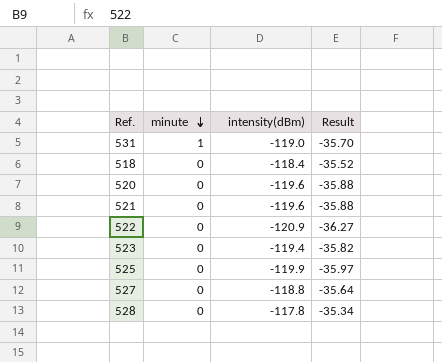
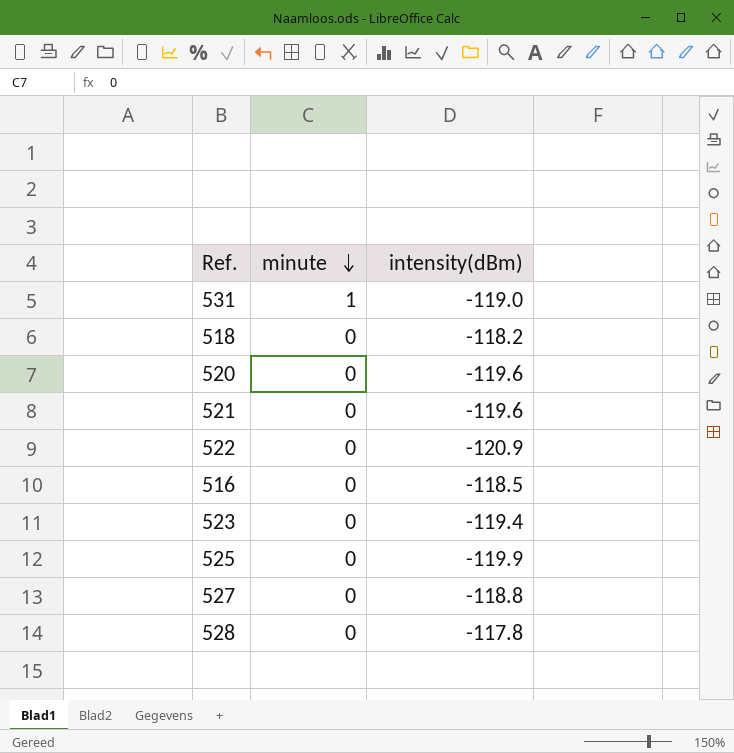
column Result | formula: [intensity(dBm)] * 0.3 -> none
518 | intensity(dBm): -118.4 -> -118.2
row 516: none -> 0 | -118.5

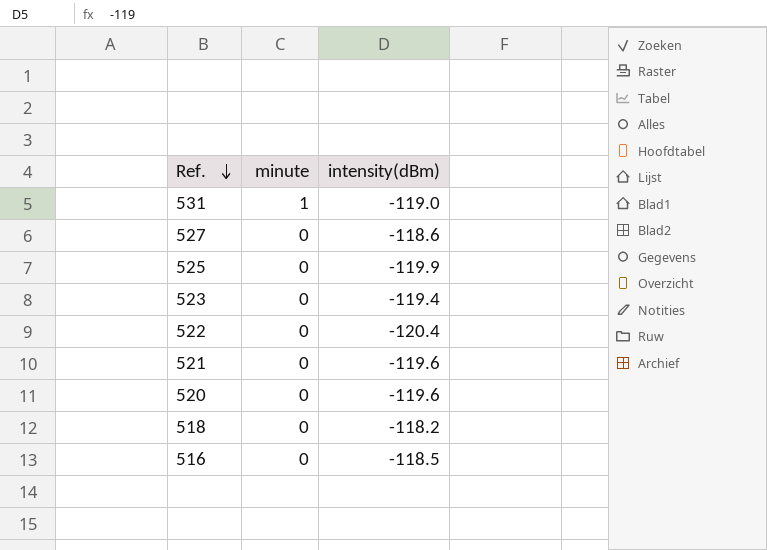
row order: minute descending -> Ref. descending
row 528: 0 | -117.8 -> none
527 | intensity(dBm): -118.8 -> -118.6
522 | intensity(dBm): -120.9 -> -120.4

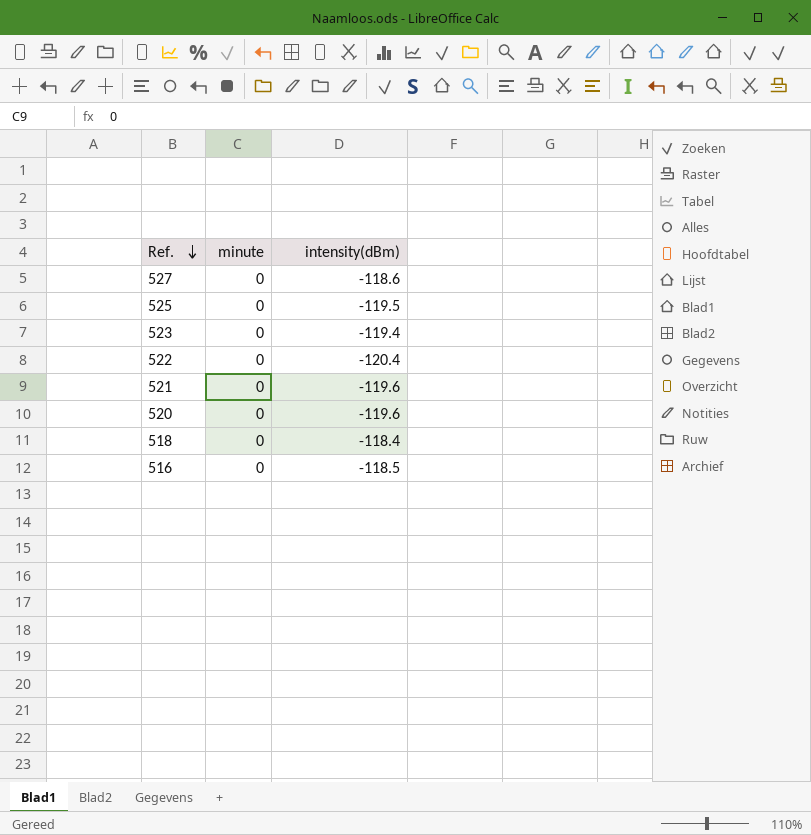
row 531: 1 | -119.0 -> none
525 | intensity(dBm): -119.9 -> -119.5
518 | intensity(dBm): -118.2 -> -118.4

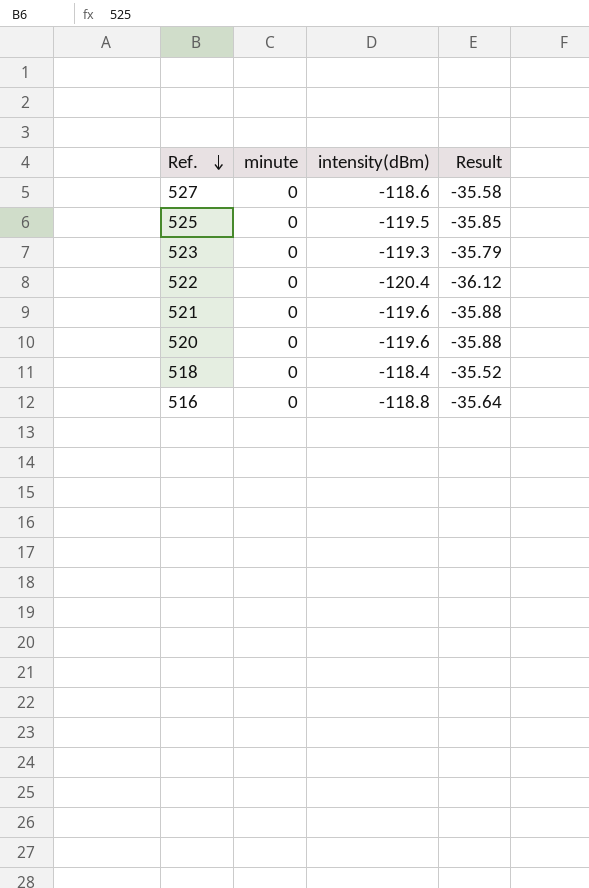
column Result | formula: none -> [intensity(dBm)] * 0.3
523 | intensity(dBm): -119.4 -> -119.3
516 | intensity(dBm): -118.5 -> -118.8

